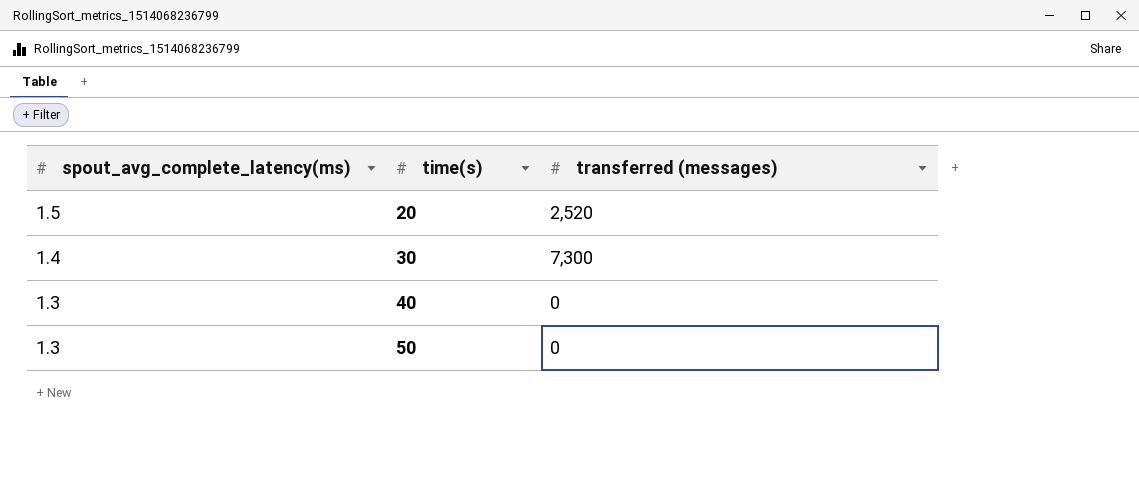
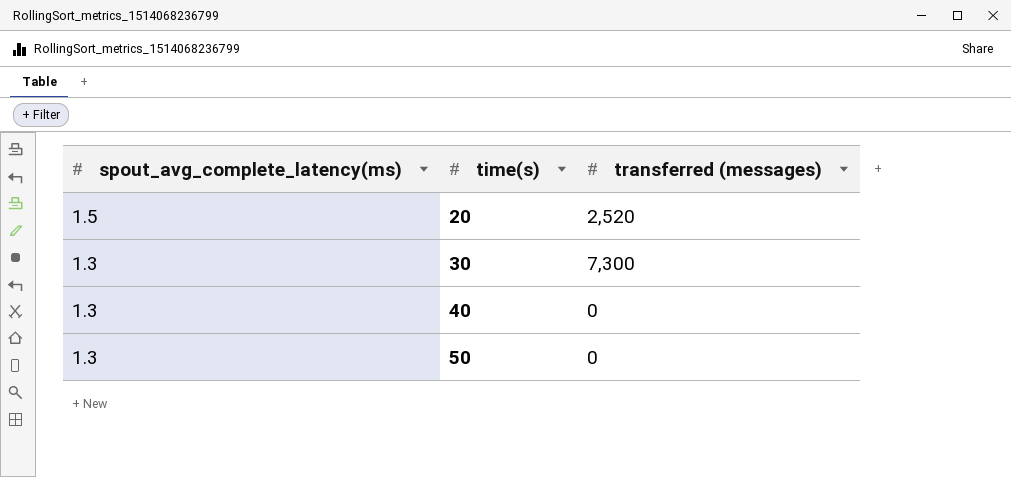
30 | spout_avg_complete_latency(ms): 1.4 -> 1.3

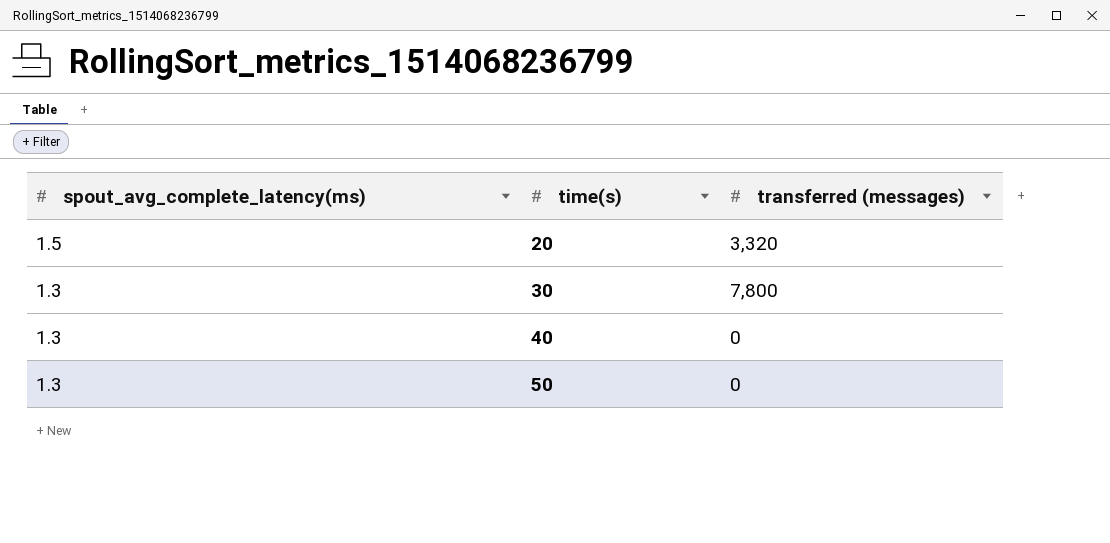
20 | transferred (messages): 2,520 -> 3,320
30 | transferred (messages): 7,300 -> 7,800

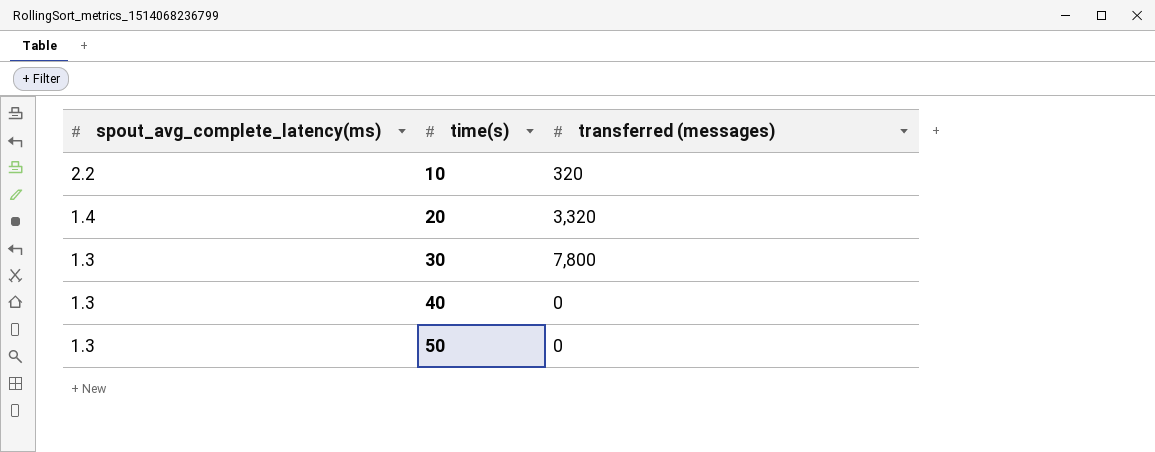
row 10: none -> 2.2 | 320
20 | spout_avg_complete_latency(ms): 1.5 -> 1.4

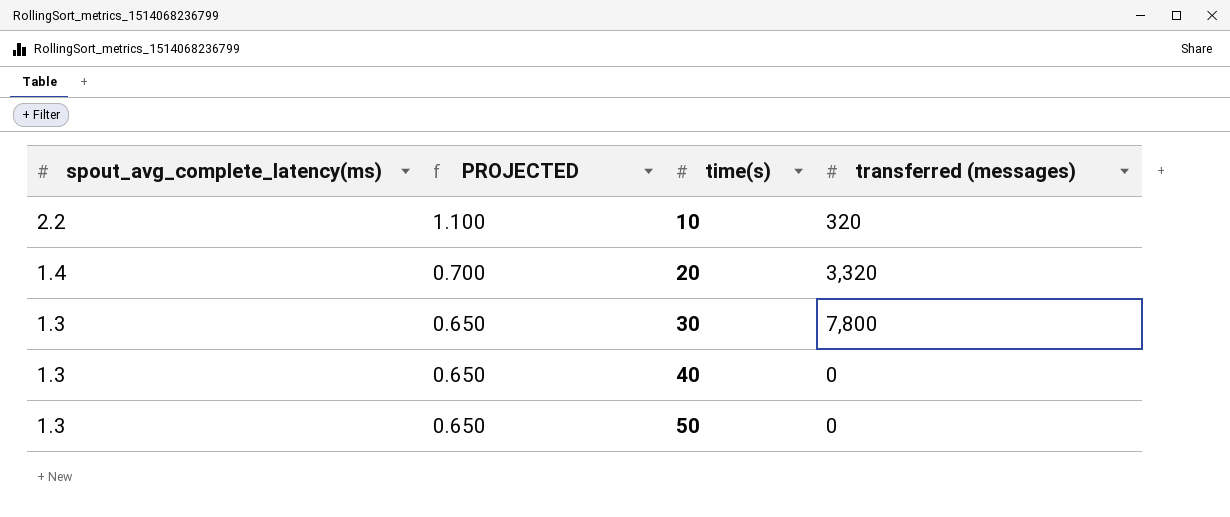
column PROJECTED | formula: none -> [spout_avg_complete_latency(ms)] * 0.5

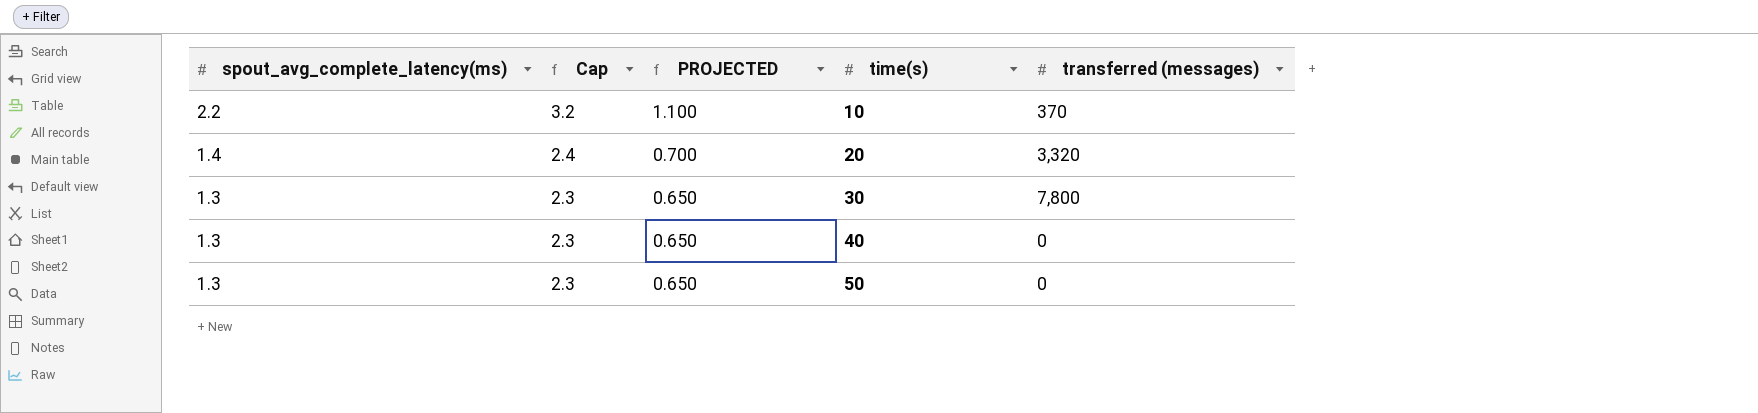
column Cap | formula: none -> [spout_avg_complete_latency(ms)] + 1
10 | transferred (messages): 320 -> 370

